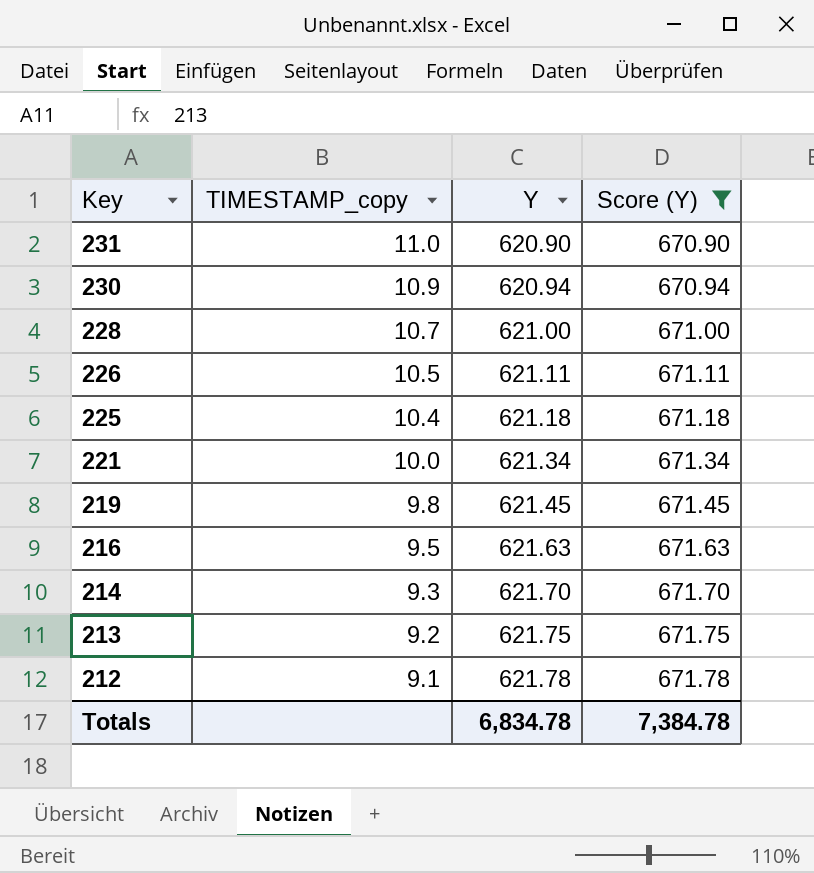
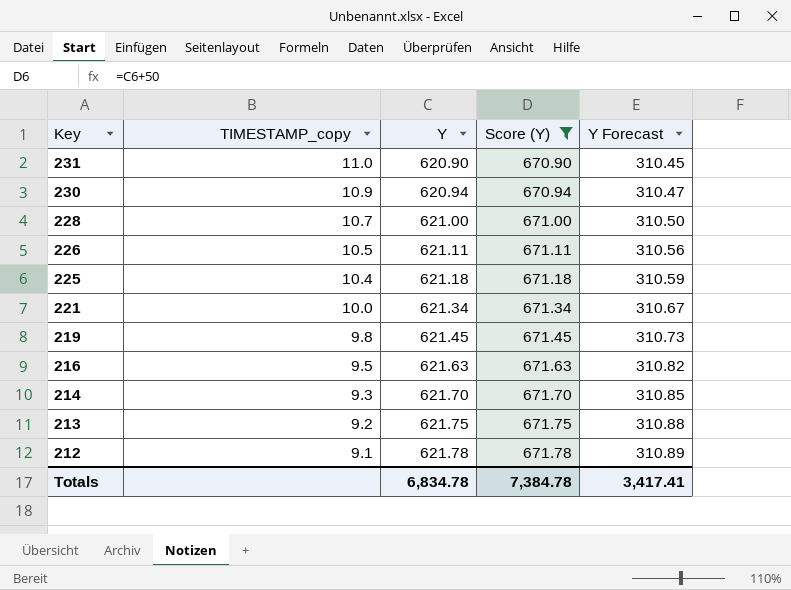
column Y Forecast | formula: none -> [Y] * 0.5

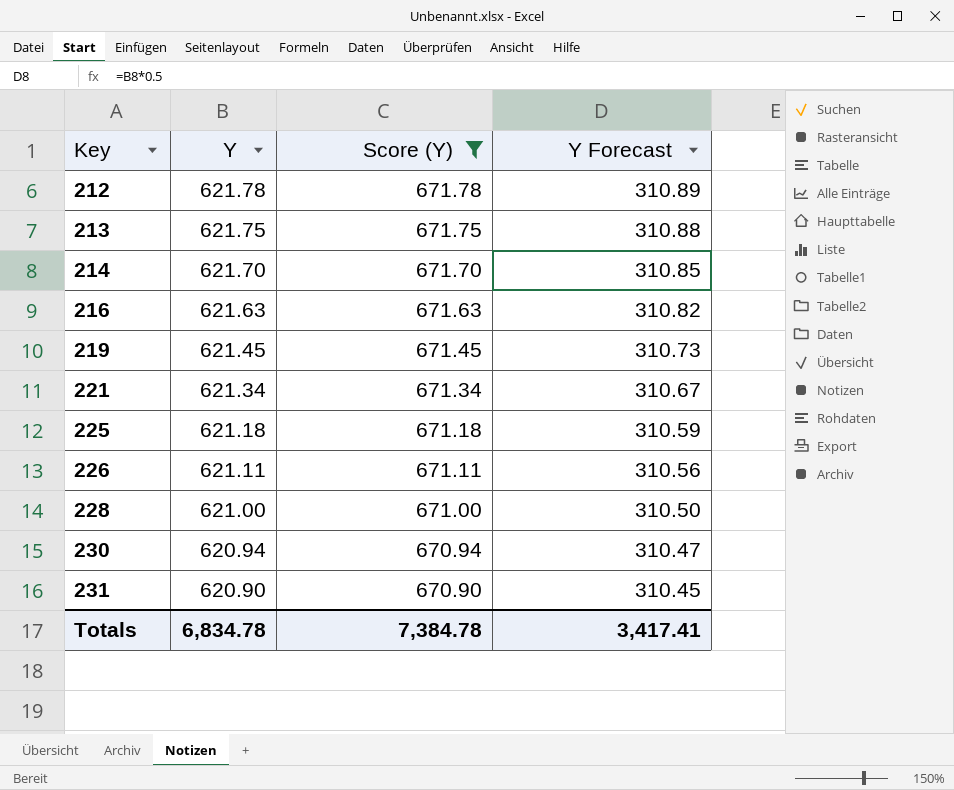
row order: Key descending -> Key ascending
column TIMESTAMP_copy | position: 2 -> none

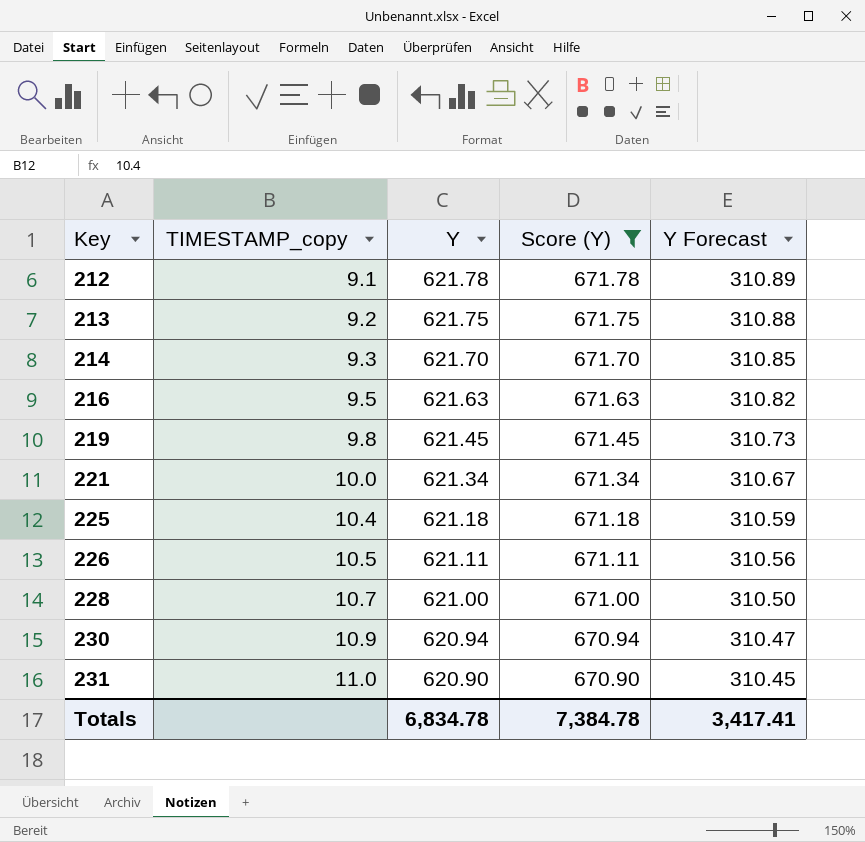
column TIMESTAMP_copy | position: none -> 2

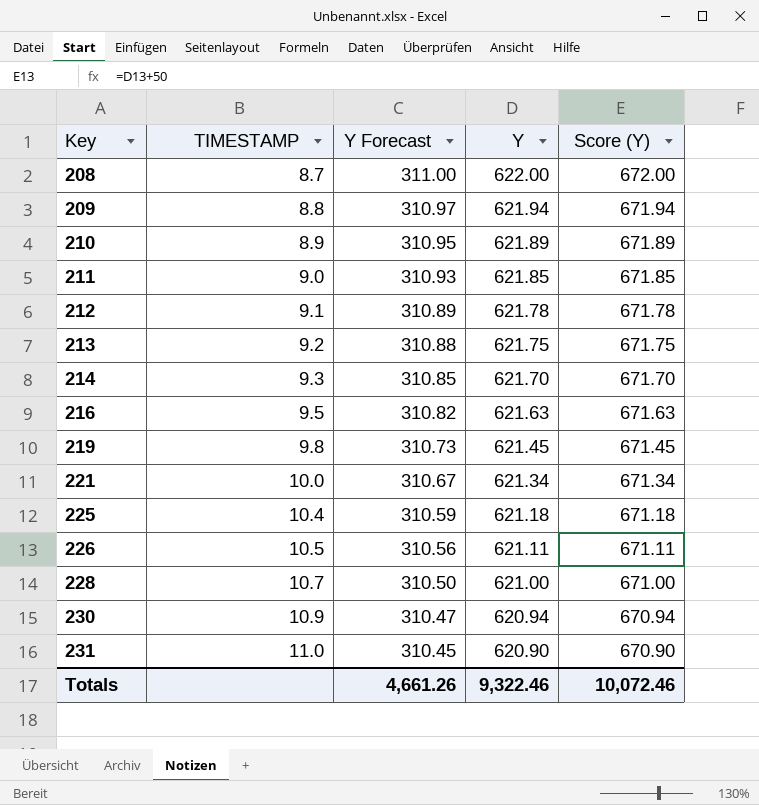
filter: Score (Y) <= 671.78 -> none
column name: TIMESTAMP_copy -> TIMESTAMP
column Y Forecast | position: 5 -> 3
Totals | Y Forecast: 3,417.41 -> 4,661.26
Totals | Y: 6,834.78 -> 9,322.46
Totals | Score (Y): 7,384.78 -> 10,072.46

